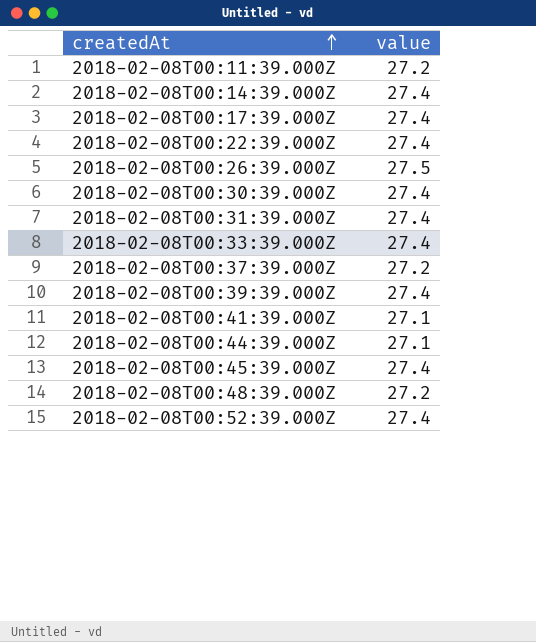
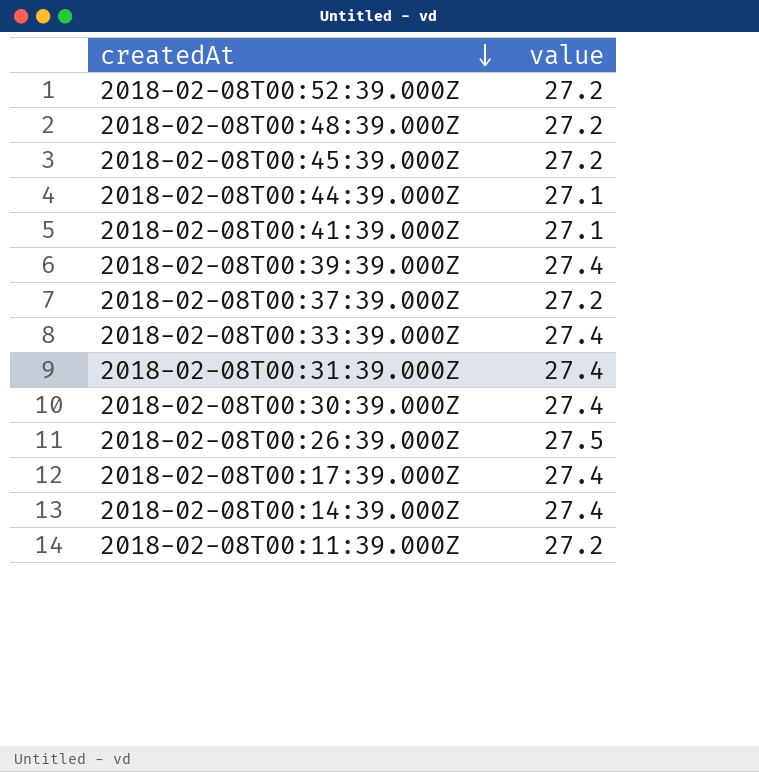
row order: createdAt ascending -> createdAt descending
row 2018-02-08T00:22:39.000Z: 27.4 -> none
2018-02-08T00:52:39.000Z | value: 27.4 -> 27.2
2018-02-08T00:45:39.000Z | value: 27.4 -> 27.2

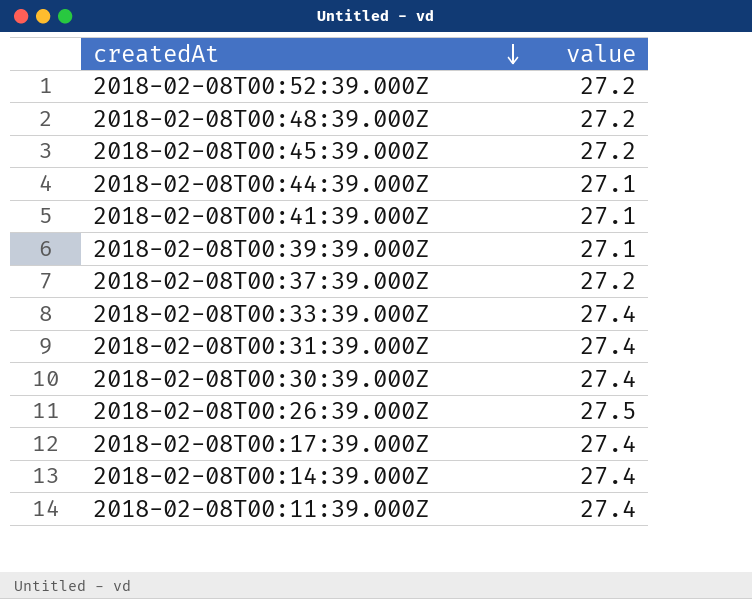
2018-02-08T00:39:39.000Z | value: 27.4 -> 27.1
2018-02-08T00:11:39.000Z | value: 27.2 -> 27.4

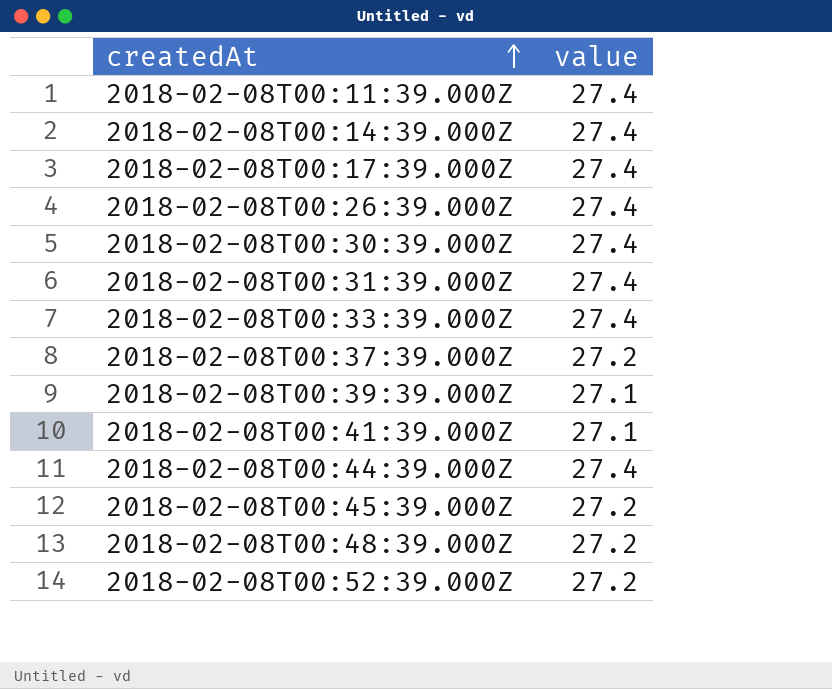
row order: createdAt descending -> createdAt ascending
2018-02-08T00:26:39.000Z | value: 27.5 -> 27.4
2018-02-08T00:44:39.000Z | value: 27.1 -> 27.4

